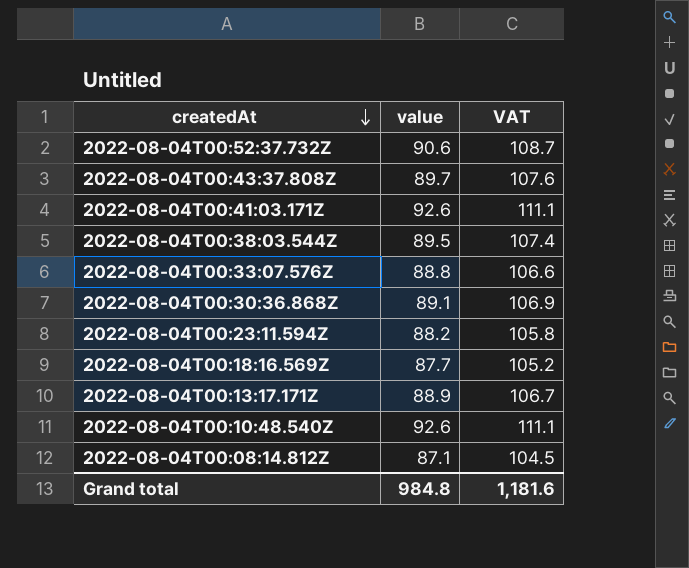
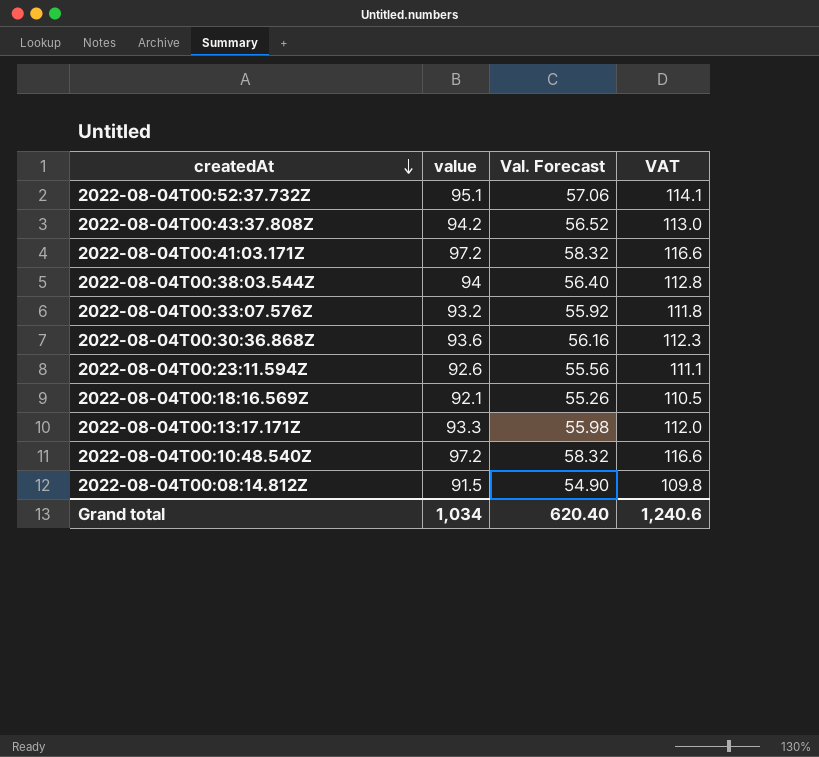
column Val. Forecast | formula: none -> [value] * 0.6
2022-08-04T00:52:37.732Z | value: 90.6 -> 95.1
2022-08-04T00:52:37.732Z | VAT: 108.7 -> 114.1
2022-08-04T00:43:37.808Z | value: 89.7 -> 94.2
2022-08-04T00:43:37.808Z | VAT: 107.6 -> 113.0
2022-08-04T00:41:03.171Z | value: 92.6 -> 97.2
2022-08-04T00:41:03.171Z | VAT: 111.1 -> 116.6
2022-08-04T00:38:03.544Z | value: 89.5 -> 94
2022-08-04T00:38:03.544Z | VAT: 107.4 -> 112.8
2022-08-04T00:33:07.576Z | value: 88.8 -> 93.2
2022-08-04T00:33:07.576Z | VAT: 106.6 -> 111.8
2022-08-04T00:30:36.868Z | value: 89.1 -> 93.6
2022-08-04T00:30:36.868Z | VAT: 106.9 -> 112.3
2022-08-04T00:23:11.594Z | value: 88.2 -> 92.6
2022-08-04T00:23:11.594Z | VAT: 105.8 -> 111.1
2022-08-04T00:18:16.569Z | value: 87.7 -> 92.1
2022-08-04T00:18:16.569Z | VAT: 105.2 -> 110.5
2022-08-04T00:13:17.171Z | value: 88.9 -> 93.3
2022-08-04T00:13:17.171Z | VAT: 106.7 -> 112.0
2022-08-04T00:10:48.540Z | value: 92.6 -> 97.2
2022-08-04T00:10:48.540Z | VAT: 111.1 -> 116.6
2022-08-04T00:08:14.812Z | value: 87.1 -> 91.5
2022-08-04T00:08:14.812Z | VAT: 104.5 -> 109.8
Grand total | value: 984.8 -> 1,034
Grand total | VAT: 1,181.6 -> 1,240.6

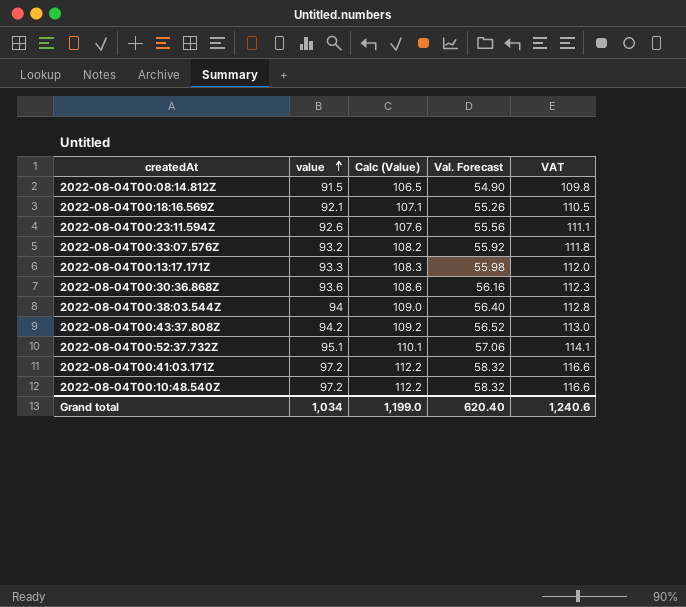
row order: createdAt descending -> value ascending
column Calc (Value) | formula: none -> [value] + 15

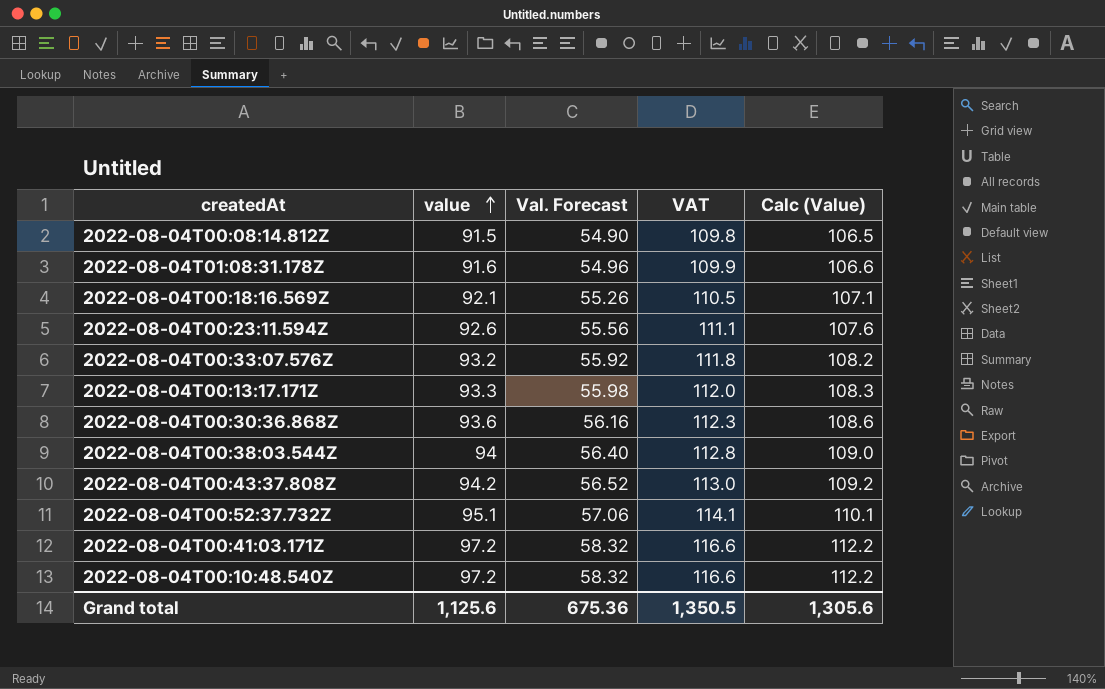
column Calc (Value) | position: 3 -> 5
row 2022-08-04T01:08:31.178Z: none -> 91.6 | 54.96 | 109.9 | 106.6
Grand total | value: 1,034 -> 1,125.6
Grand total | Val. Forecast: 620.40 -> 675.36
Grand total | VAT: 1,240.6 -> 1,350.5
Grand total | Calc (Value): 1,199.0 -> 1,305.6

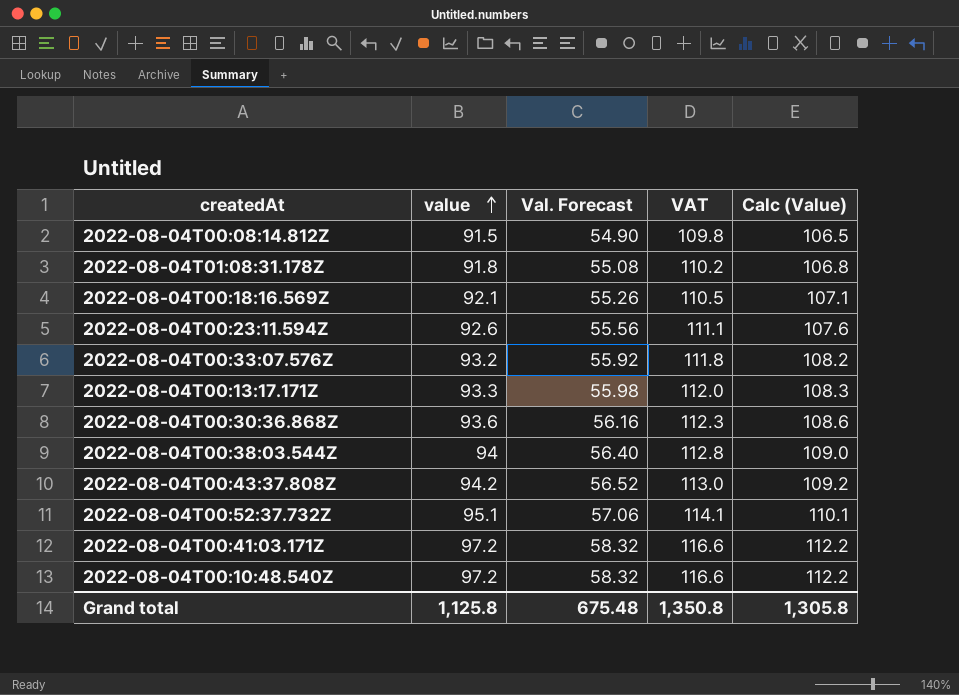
2022-08-04T01:08:31.178Z | value: 91.6 -> 91.8
2022-08-04T01:08:31.178Z | Val. Forecast: 54.96 -> 55.08
2022-08-04T01:08:31.178Z | VAT: 109.9 -> 110.2
2022-08-04T01:08:31.178Z | Calc (Value): 106.6 -> 106.8
Grand total | value: 1,125.6 -> 1,125.8
Grand total | Val. Forecast: 675.36 -> 675.48
Grand total | VAT: 1,350.5 -> 1,350.8
Grand total | Calc (Value): 1,305.6 -> 1,305.8

